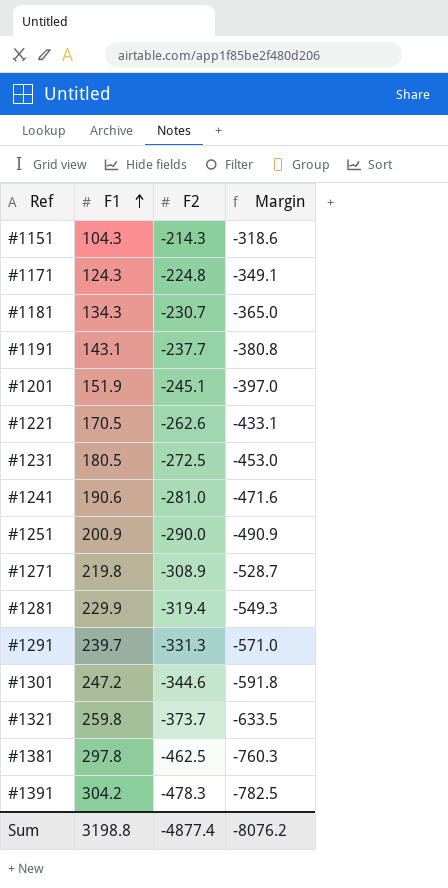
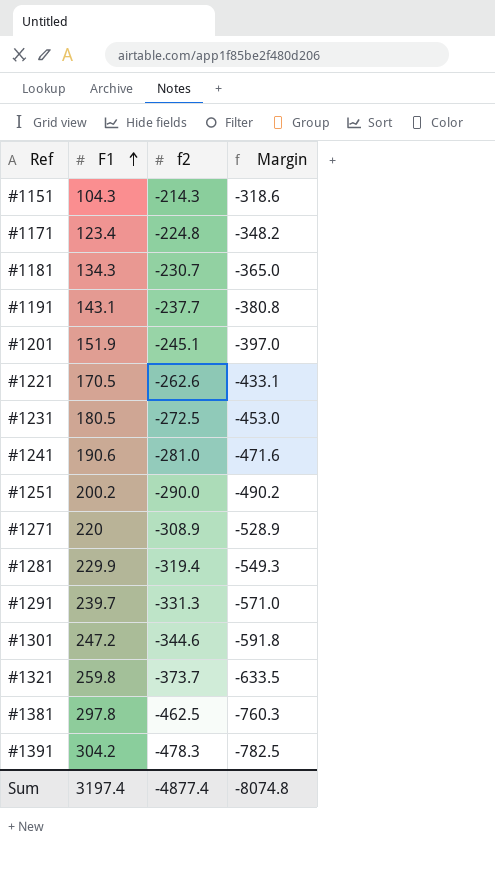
column name: F2 -> f2
#1171 | F1: 124.3 -> 123.4
#1171 | Margin: -349.1 -> -348.2
#1251 | F1: 200.9 -> 200.2
#1251 | Margin: -490.9 -> -490.2
#1271 | F1: 219.8 -> 220
#1271 | Margin: -528.7 -> -528.9
Sum | F1: 3198.8 -> 3197.4
Sum | Margin: -8076.2 -> -8074.8

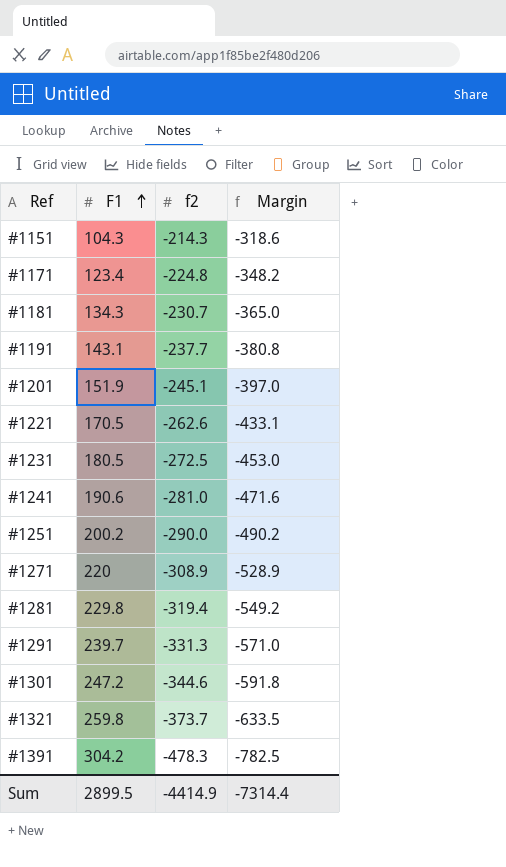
row #1381: 297.8 | -462.5 | -760.3 -> none
#1281 | F1: 229.9 -> 229.8
#1281 | Margin: -549.3 -> -549.2
Sum | F1: 3197.4 -> 2899.5
Sum | f2: -4877.4 -> -4414.9
Sum | Margin: -8074.8 -> -7314.4

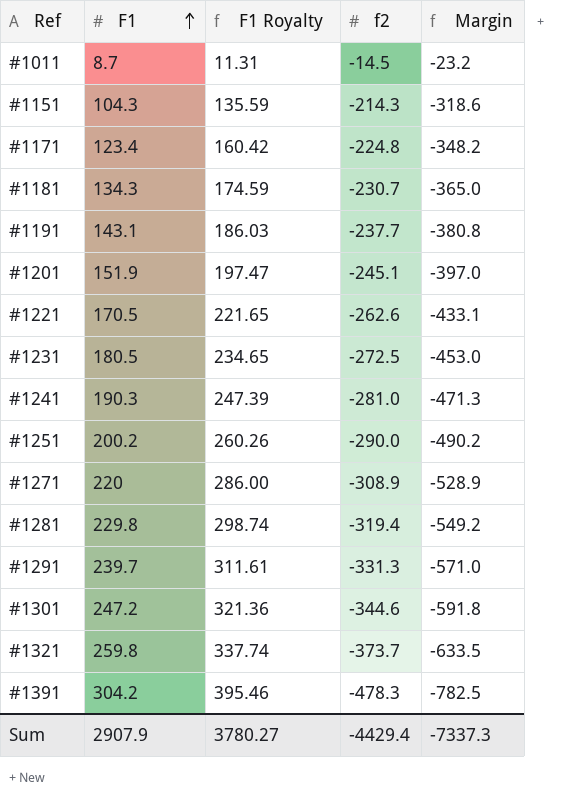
column F1 Royalty | formula: none -> [F1] * 1.3
row #1011: none -> 8.7 | 11.31 | -14.5 | -23.2
#1241 | F1: 190.6 -> 190.3
#1241 | Margin: -471.6 -> -471.3
Sum | F1: 2899.5 -> 2907.9
Sum | f2: -4414.9 -> -4429.4
Sum | Margin: -7314.4 -> -7337.3

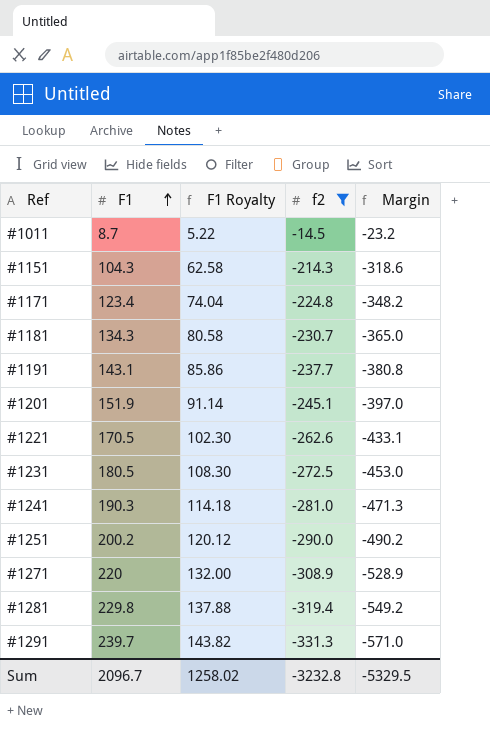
filter: none -> f2 >= -331.3
column F1 Royalty | formula: [F1] * 1.3 -> [F1] * 0.6
Sum | F1: 2907.9 -> 2096.7
Sum | F1 Royalty: 3780.27 -> 1258.02
Sum | f2: -4429.4 -> -3232.8
Sum | Margin: -7337.3 -> -5329.5

